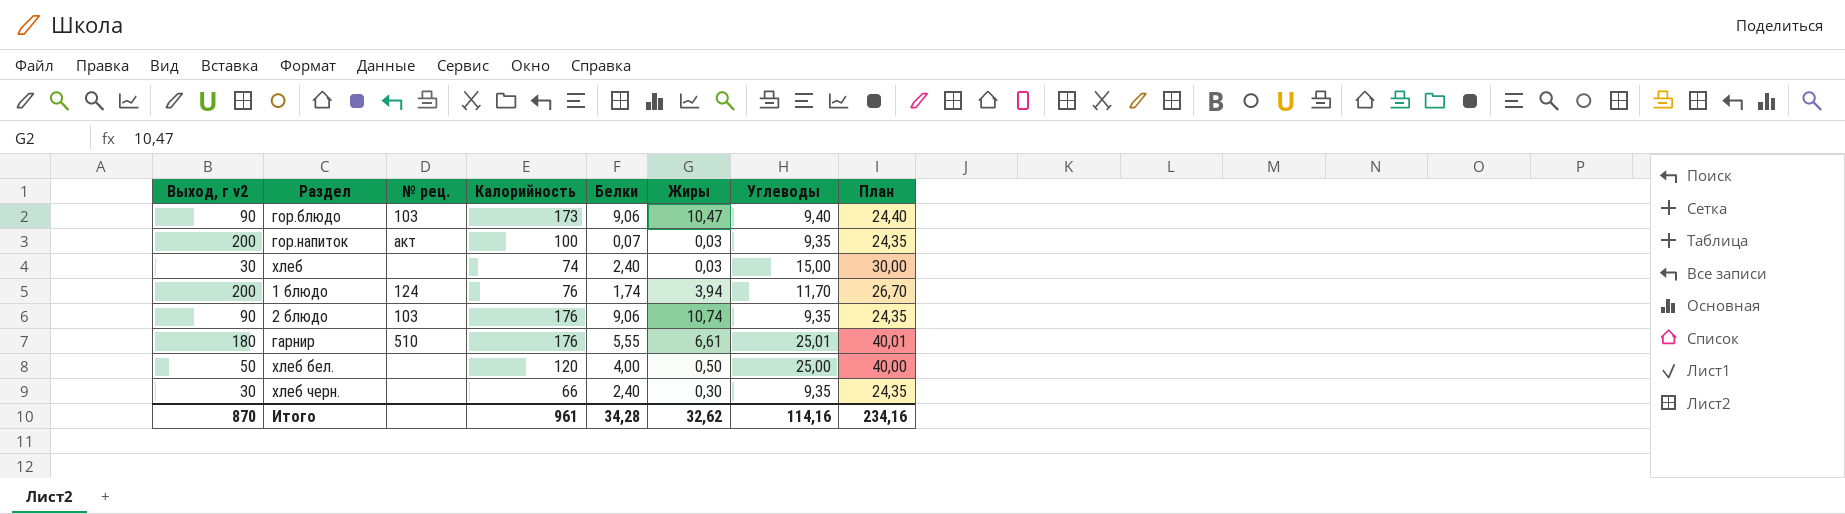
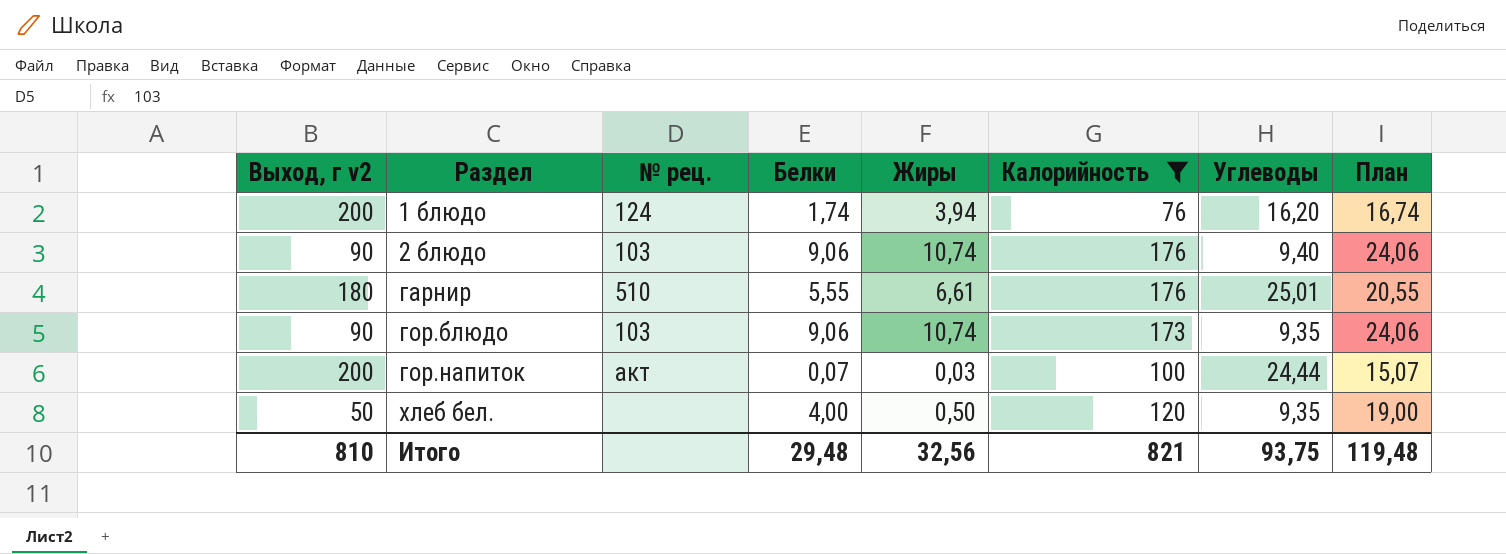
filter: none -> Калорийность >= 76
row order: none -> Раздел ascending
column Калорийность | position: 4 -> 6
column План | formula: [Углеводы] + 15 -> [Белки] + 15
1 блюдо | Углеводы: 11,70 -> 16,20
2 блюдо | Углеводы: 9,35 -> 9,40
гор.блюдо | Жиры: 10,47 -> 10,74
гор.блюдо | Углеводы: 9,40 -> 9,35
гор.напиток | Углеводы: 9,35 -> 24,44
хлеб бел. | Углеводы: 25,00 -> 9,35
Итого | Выход, г v2: 870 -> 810
Итого | Белки: 34,28 -> 29,48
Итого | Жиры: 32,62 -> 32,56
Итого | Калорийность: 961 -> 821
Итого | Углеводы: 114,16 -> 93,75
Итого | План: 234,16 -> 119,48

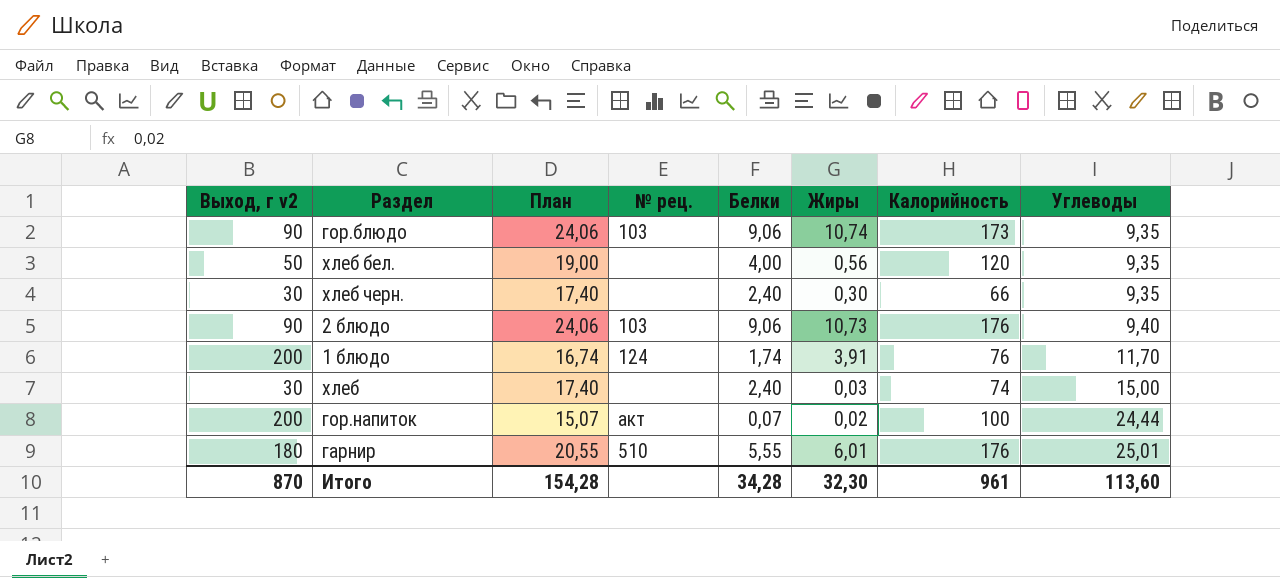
filter: Калорийность >= 76 -> none
row order: Раздел ascending -> Углеводы ascending
column План | position: 8 -> 3
хлеб бел. | Жиры: 0,50 -> 0,56
2 блюдо | Жиры: 10,74 -> 10,73
1 блюдо | Жиры: 3,94 -> 3,91
1 блюдо | Углеводы: 16,20 -> 11,70
гор.напиток | Жиры: 0,03 -> 0,02
гарнир | Жиры: 6,61 -> 6,01
Итого | Выход, г v2: 810 -> 870
Итого | План: 119,48 -> 154,28
Итого | Белки: 29,48 -> 34,28
Итого | Жиры: 32,56 -> 32,30
Итого | Калорийность: 821 -> 961
Итого | Углеводы: 93,75 -> 113,60

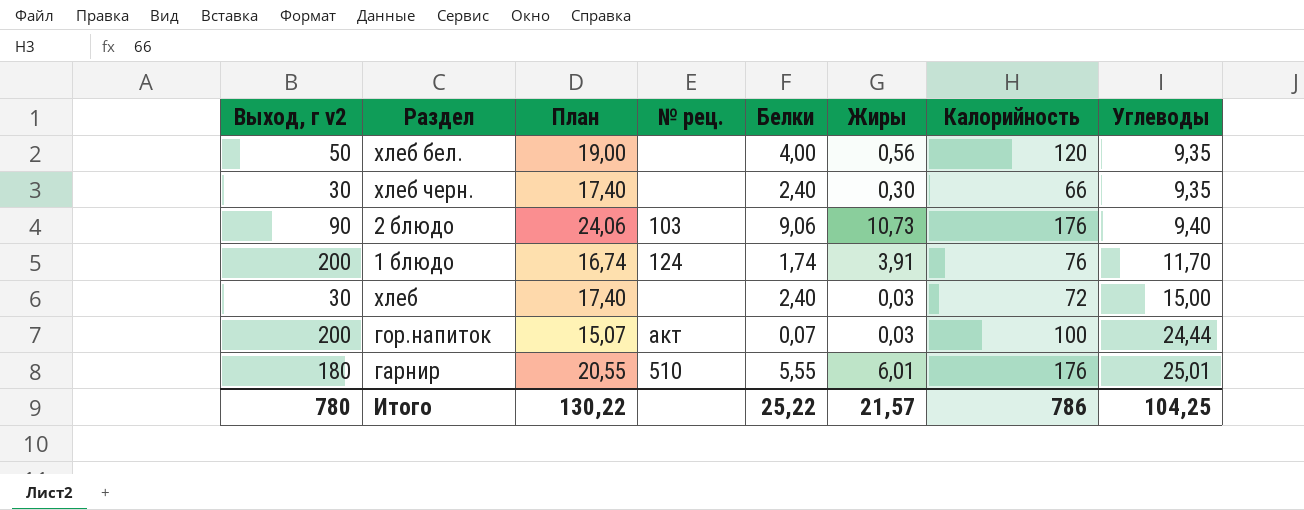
row гор.блюдо: 90 | 24,06 | 103 | 9,06 | 10,74 | 173 | 9,35 -> none
хлеб | Калорийность: 74 -> 72
гор.напиток | Жиры: 0,02 -> 0,03
Итого | Выход, г v2: 870 -> 780
Итого | План: 154,28 -> 130,22
Итого | Белки: 34,28 -> 25,22
Итого | Жиры: 32,30 -> 21,57
Итого | Калорийность: 961 -> 786
Итого | Углеводы: 113,60 -> 104,25

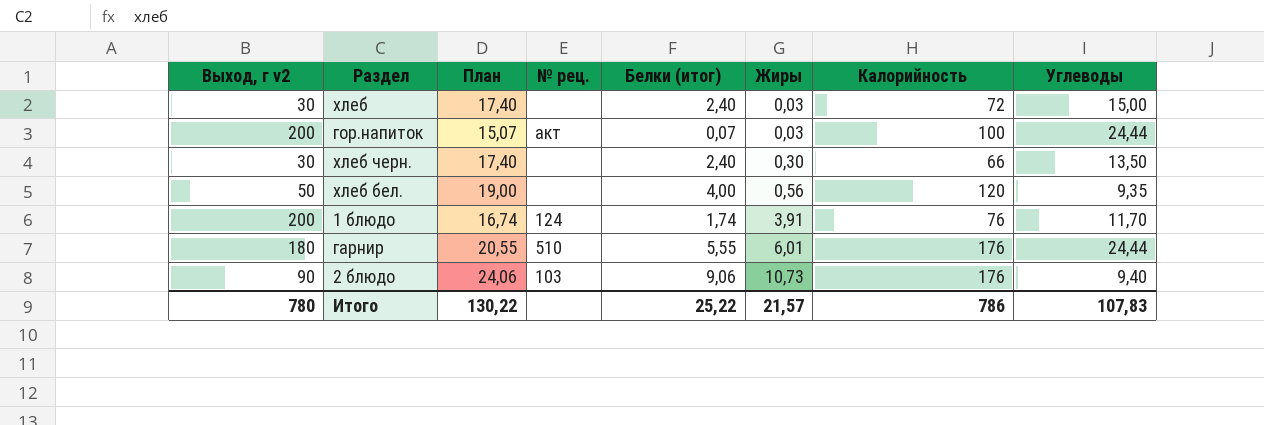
row order: Углеводы ascending -> Жиры ascending
column name: Белки -> Белки (итог)
хлеб черн. | Углеводы: 9,35 -> 13,50
гарнир | Углеводы: 25,01 -> 24,44
Итого | Углеводы: 104,25 -> 107,83

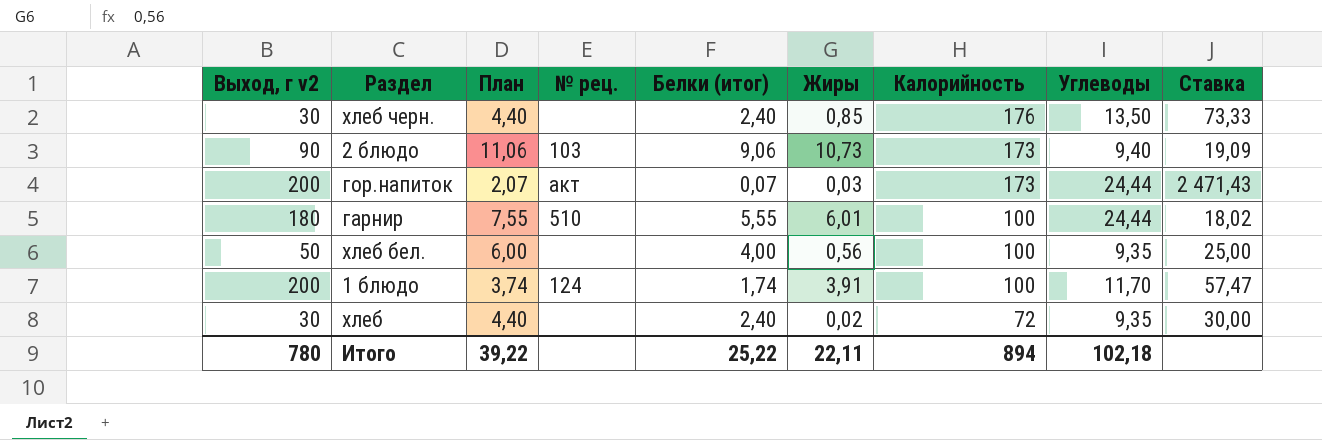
row order: Жиры ascending -> Калорийность descending
column План | formula: [Белки (итог)] + 15 -> [Белки (итог)] + 2
column Ставка | formula: none -> [Калорийность] / [Белки (итог)]
хлеб черн. | Жиры: 0,30 -> 0,85
хлеб черн. | Калорийность: 66 -> 176
2 блюдо | Калорийность: 176 -> 173
гор.напиток | Калорийность: 100 -> 173
гарнир | Калорийность: 176 -> 100
хлеб бел. | Калорийность: 120 -> 100
1 блюдо | Калорийность: 76 -> 100
хлеб | Жиры: 0,03 -> 0,02
хлеб | Углеводы: 15,00 -> 9,35
Итого | План: 130,22 -> 39,22
Итого | Жиры: 21,57 -> 22,11
Итого | Калорийность: 786 -> 894
Итого | Углеводы: 107,83 -> 102,18

